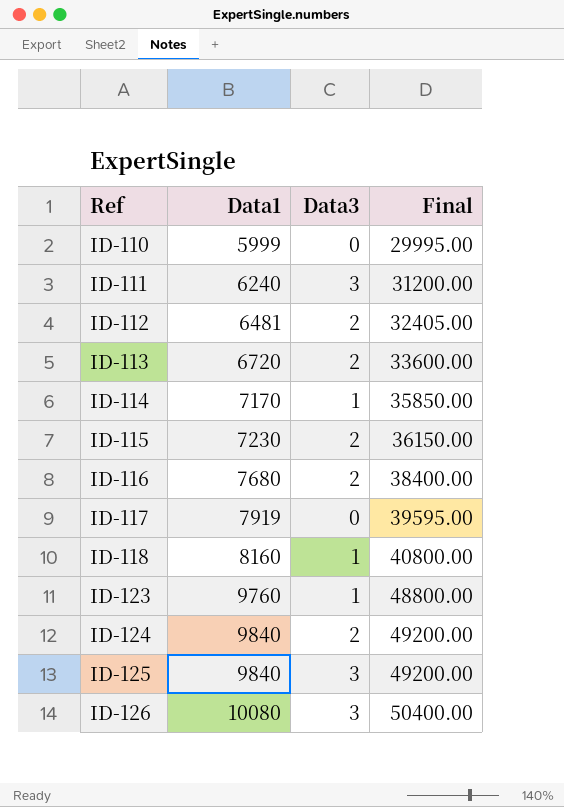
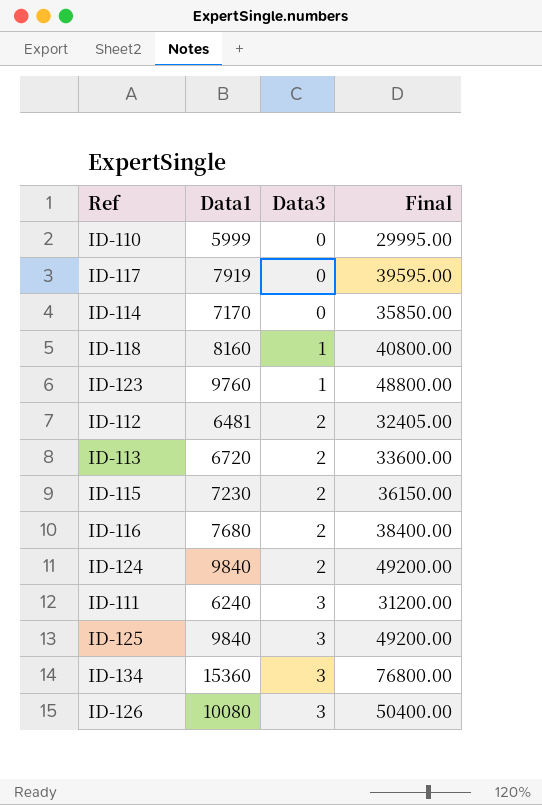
row order: Ref ascending -> Data3 ascending
ID-114 | Data3: 1 -> 0
row ID-134: none -> 15360 | 3 | 76800.00

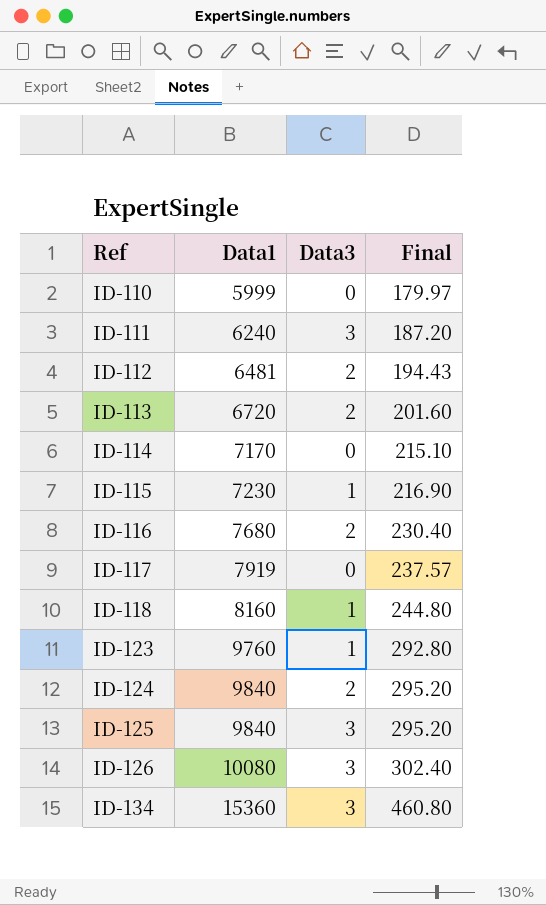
row order: Data3 ascending -> Ref ascending
column Final | formula: [Data1] * 5 -> [Data1] * 0.03
ID-115 | Data3: 2 -> 1

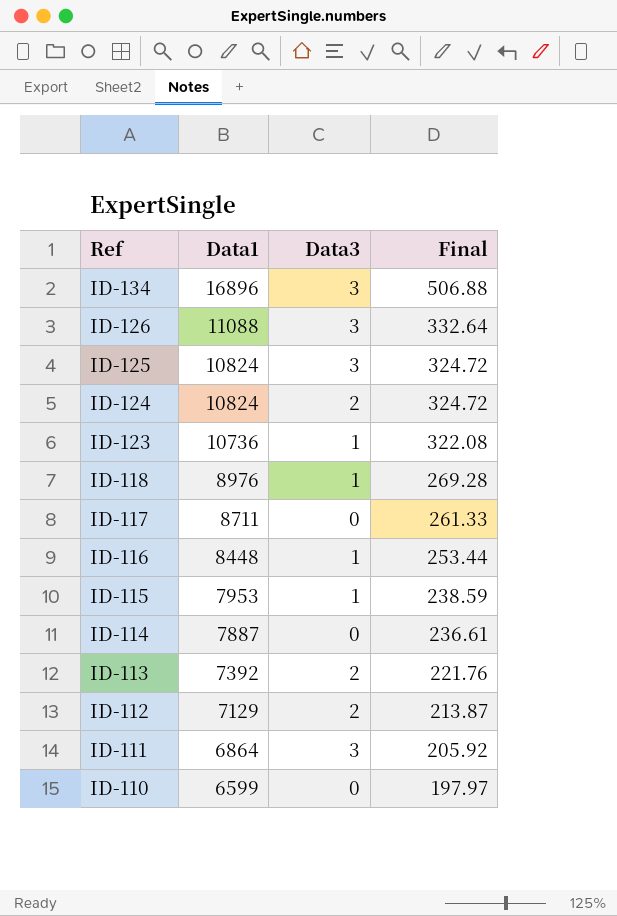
row order: Ref ascending -> Ref descending
ID-134 | Data1: 15360 -> 16896
ID-134 | Final: 460.80 -> 506.88
ID-126 | Data1: 10080 -> 11088
ID-126 | Final: 302.40 -> 332.64
ID-125 | Data1: 9840 -> 10824
ID-125 | Final: 295.20 -> 324.72
ID-124 | Data1: 9840 -> 10824
ID-124 | Final: 295.20 -> 324.72
ID-123 | Data1: 9760 -> 10736
ID-123 | Final: 292.80 -> 322.08
ID-118 | Data1: 8160 -> 8976
ID-118 | Final: 244.80 -> 269.28
ID-117 | Data1: 7919 -> 8711
ID-117 | Final: 237.57 -> 261.33
ID-116 | Data1: 7680 -> 8448
ID-116 | Data3: 2 -> 1
ID-116 | Final: 230.40 -> 253.44
ID-115 | Data1: 7230 -> 7953
ID-115 | Final: 216.90 -> 238.59
ID-114 | Data1: 7170 -> 7887
ID-114 | Final: 215.10 -> 236.61
ID-113 | Data1: 6720 -> 7392
ID-113 | Final: 201.60 -> 221.76
ID-112 | Data1: 6481 -> 7129
ID-112 | Final: 194.43 -> 213.87
ID-111 | Data1: 6240 -> 6864
ID-111 | Final: 187.20 -> 205.92
ID-110 | Data1: 5999 -> 6599
ID-110 | Final: 179.97 -> 197.97

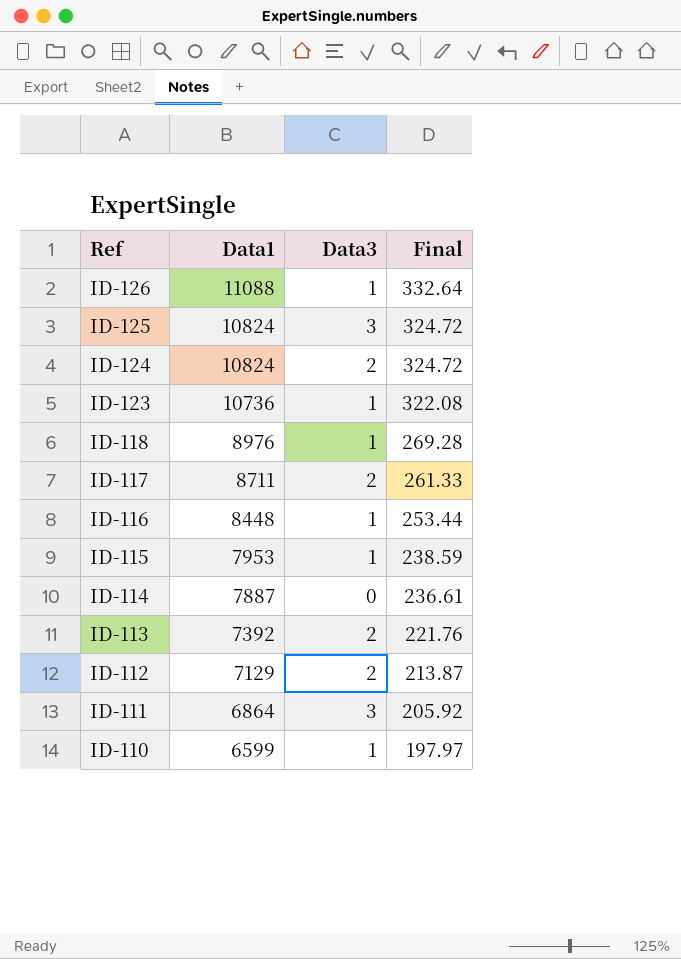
row ID-134: 16896 | 3 | 506.88 -> none
ID-126 | Data3: 3 -> 1
ID-117 | Data3: 0 -> 2
ID-110 | Data3: 0 -> 1

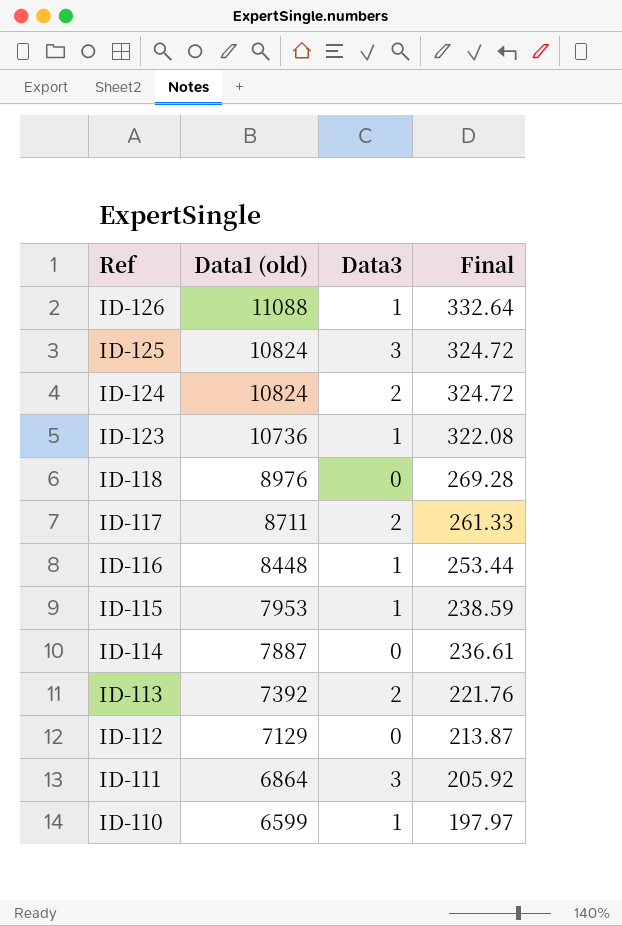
column name: Data1 -> Data1 (old)
ID-118 | Data3: 1 -> 0
ID-112 | Data3: 2 -> 0

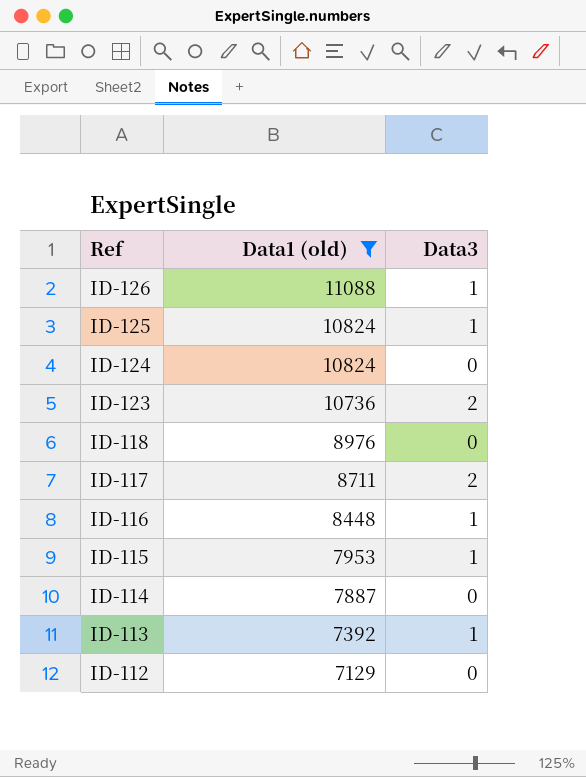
filter: none -> Data1 (old) >= 7129
column Final | formula: [Data1 (old)] * 0.03 -> none
ID-125 | Data3: 3 -> 1
ID-124 | Data3: 2 -> 0
ID-123 | Data3: 1 -> 2
ID-113 | Data3: 2 -> 1

